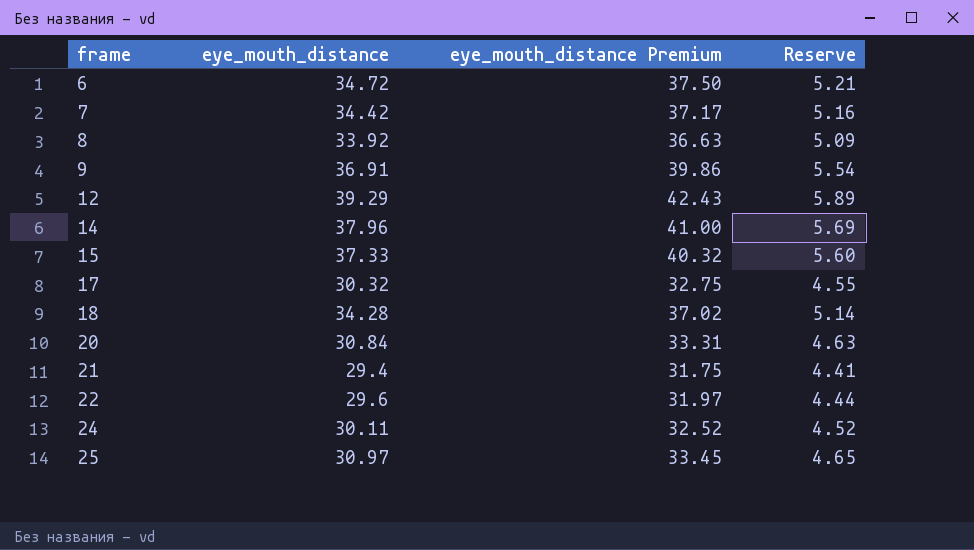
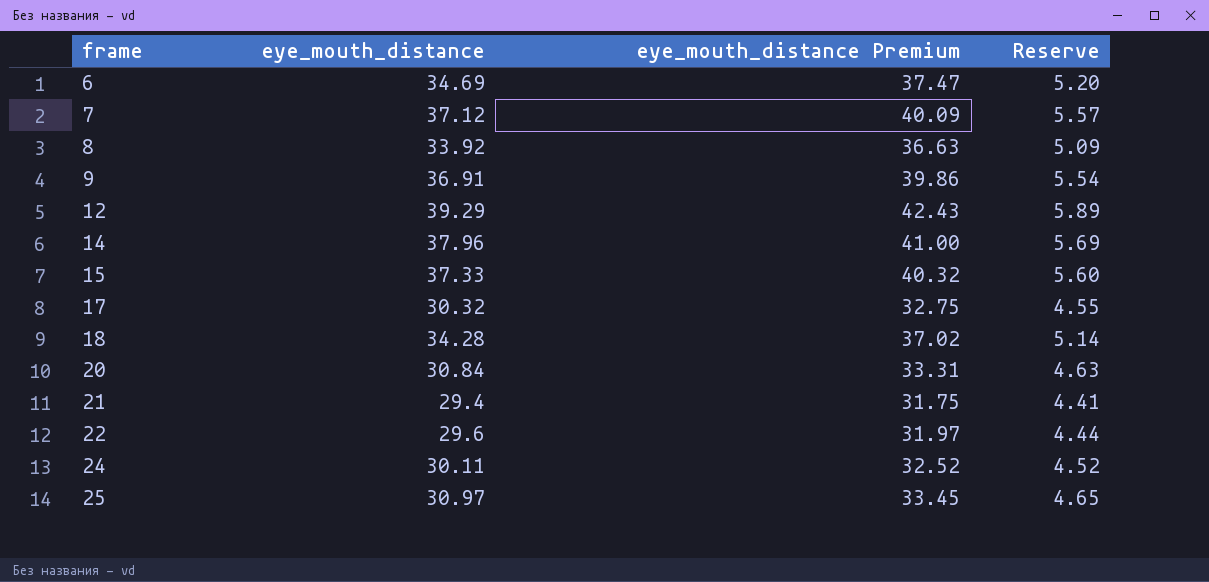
6 | eye_mouth_distance: 34.72 -> 34.69
6 | eye_mouth_distance Premium: 37.50 -> 37.47
6 | Reserve: 5.21 -> 5.20
7 | eye_mouth_distance: 34.42 -> 37.12
7 | eye_mouth_distance Premium: 37.17 -> 40.09
7 | Reserve: 5.16 -> 5.57

